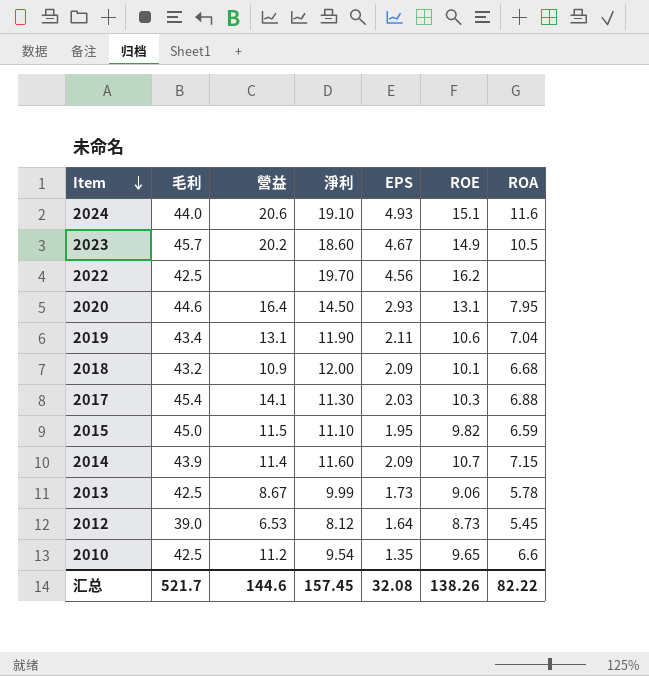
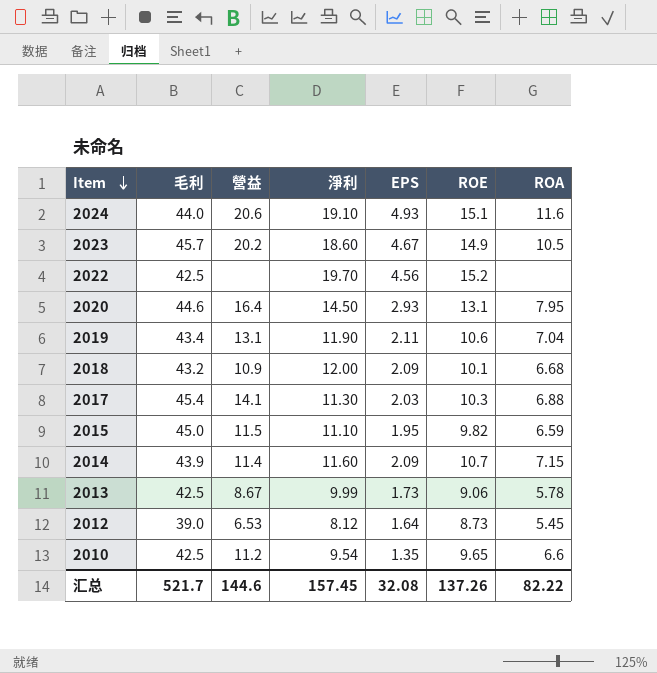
2022 | ROE: 16.2 -> 15.2
汇总 | ROE: 138.26 -> 137.26

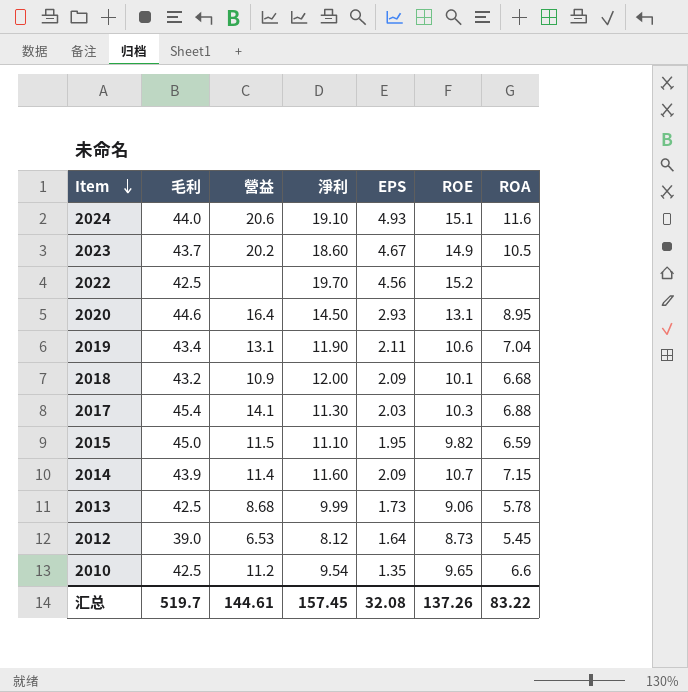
2023 | 毛利: 45.7 -> 43.7
2020 | ROA: 7.95 -> 8.95
2013 | 營益: 8.67 -> 8.68
汇总 | 毛利: 521.7 -> 519.7
汇总 | 營益: 144.6 -> 144.61
汇总 | ROA: 82.22 -> 83.22

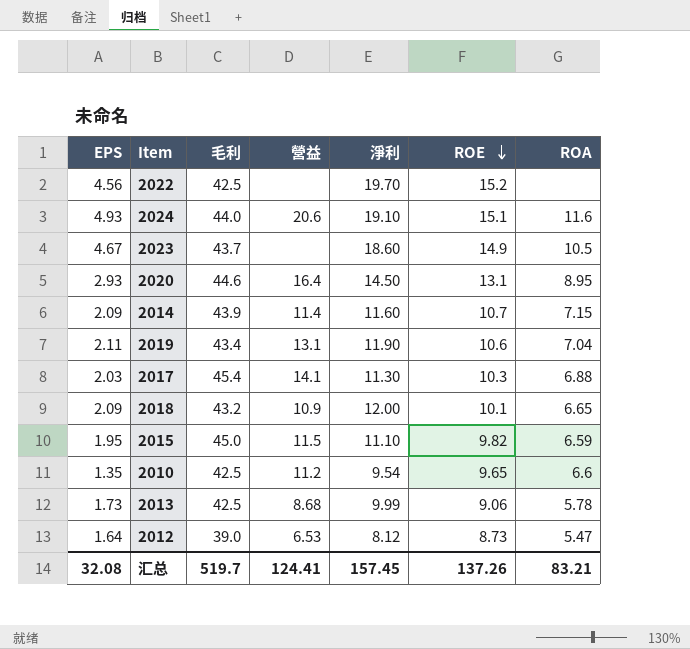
row order: Item descending -> ROE descending
column EPS | position: 5 -> 1
2023 | 營益: 20.2 -> none
2018 | ROA: 6.68 -> 6.65
2012 | ROA: 5.45 -> 5.47
汇总 | 營益: 144.61 -> 124.41
汇总 | ROA: 83.22 -> 83.21

